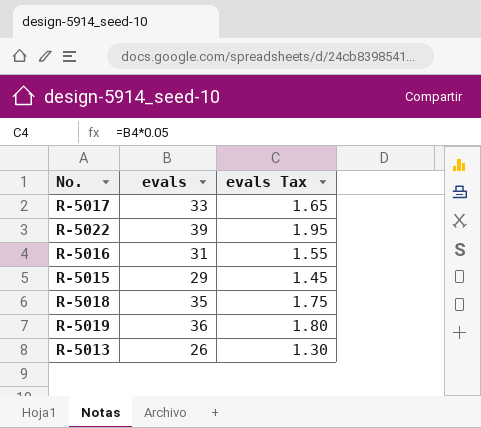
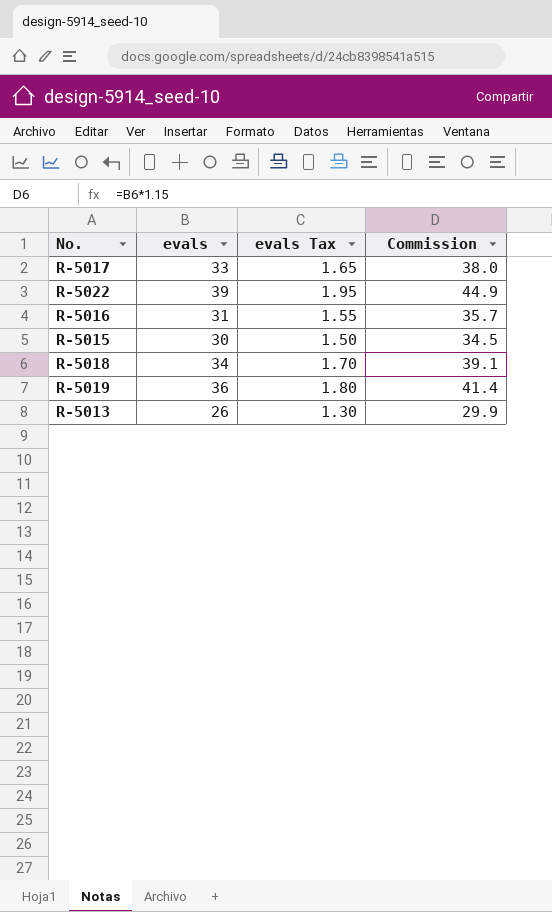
column Commission | formula: none -> [evals] * 1.15
R-5015 | evals: 29 -> 30
R-5015 | evals Tax: 1.45 -> 1.50
R-5018 | evals: 35 -> 34
R-5018 | evals Tax: 1.75 -> 1.70

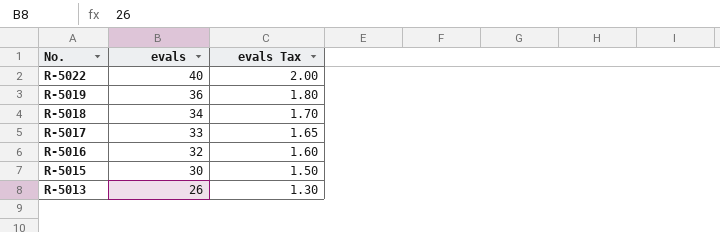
row order: none -> No. descending
column Commission | formula: [evals] * 1.15 -> none
R-5022 | evals: 39 -> 40
R-5022 | evals Tax: 1.95 -> 2.00
R-5016 | evals: 31 -> 32
R-5016 | evals Tax: 1.55 -> 1.60

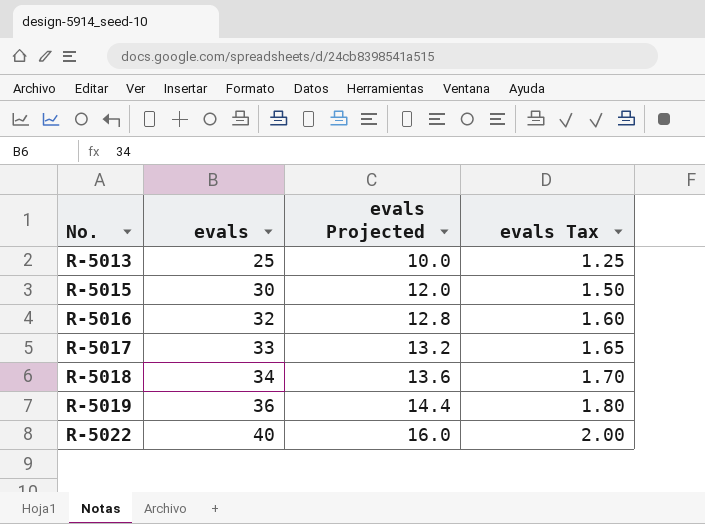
row order: No. descending -> No. ascending
column evals Projected | formula: none -> [evals] * 0.4
R-5013 | evals: 26 -> 25
R-5013 | evals Tax: 1.30 -> 1.25

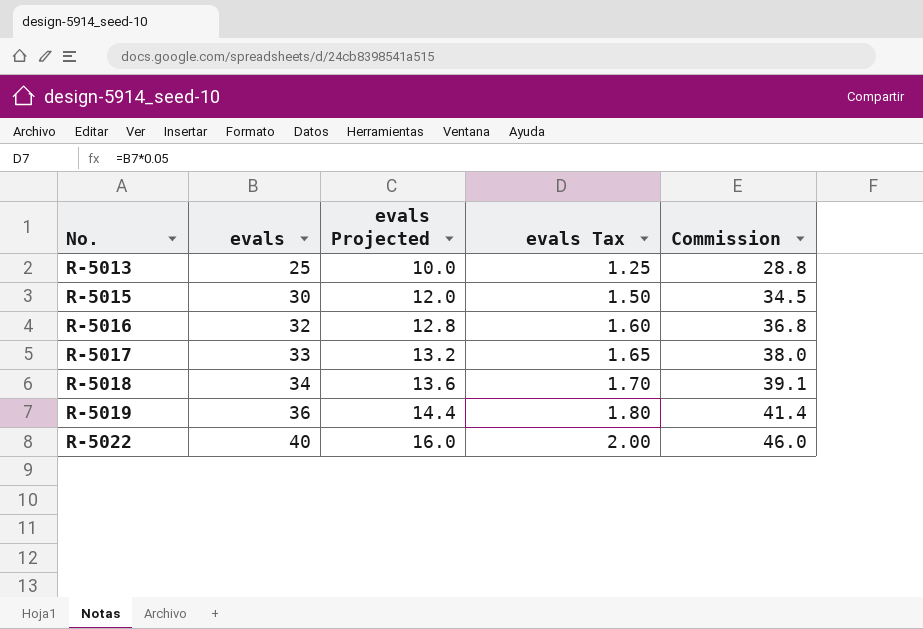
column Commission | formula: none -> [evals] * 1.15

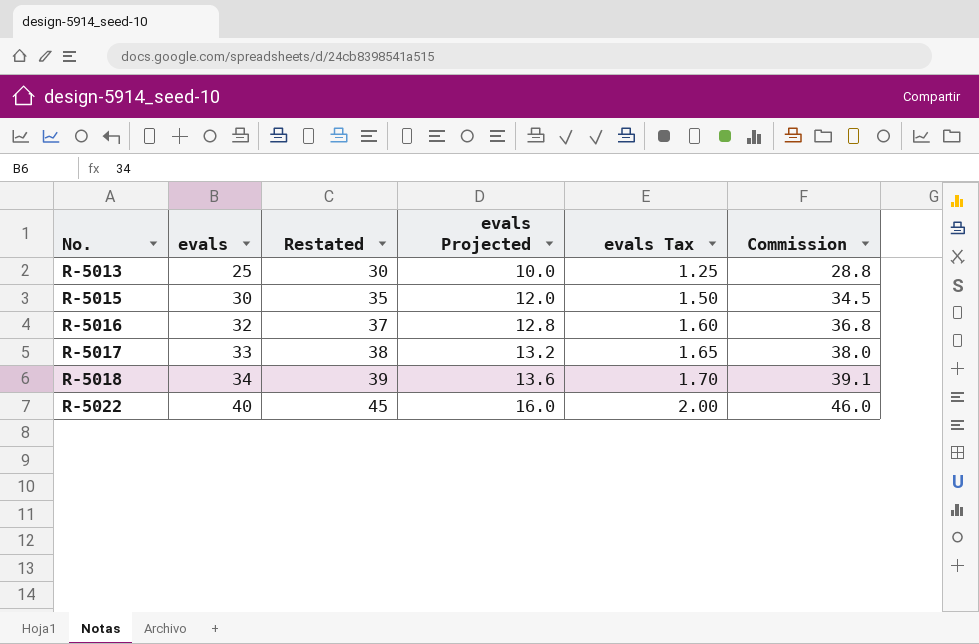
column Restated | formula: none -> [evals] + 5
row R-5019: 36 | 14.4 | 1.80 | 41.4 -> none

